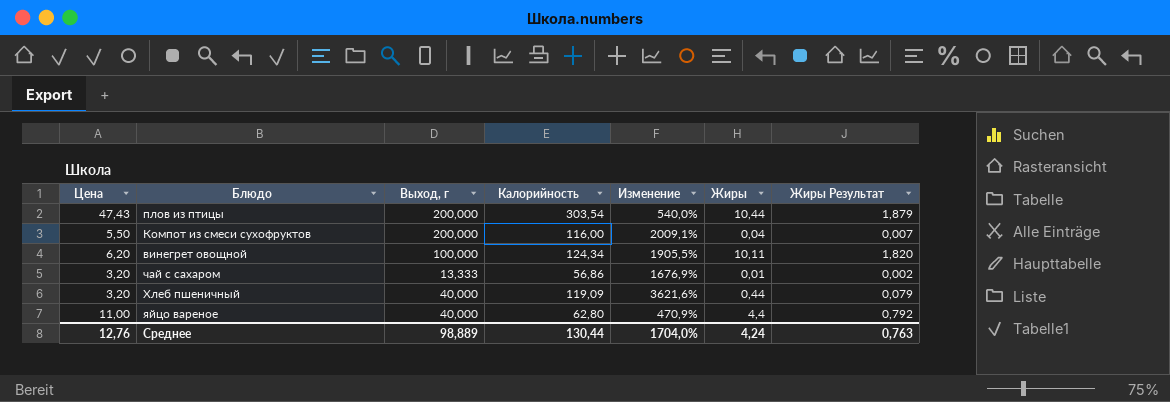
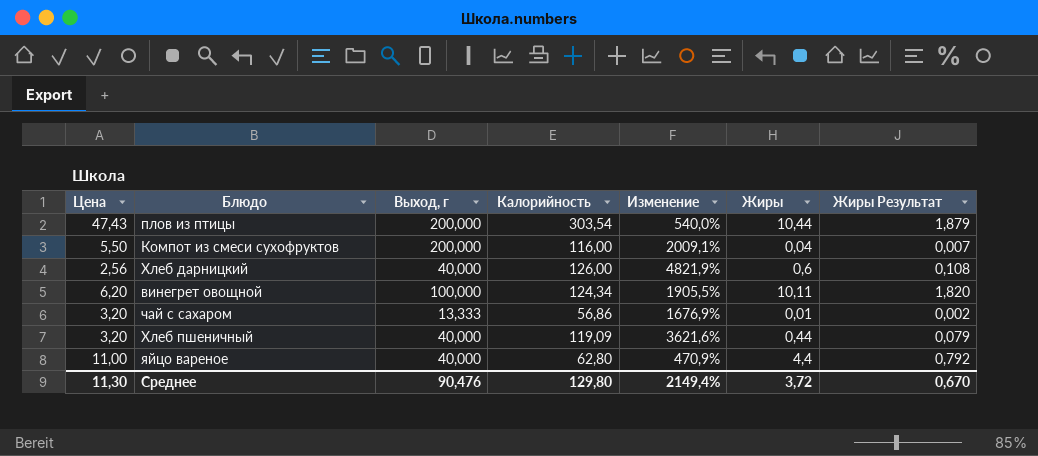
row Хлеб дарницкий: none -> 2,56 | 40,000 | 126,00 | 4821,9% | 0,6 | 0,108
Среднее | Цена: 12,76 -> 11,30
Среднее | Выход, г: 98,889 -> 90,476
Среднее | Калорийность: 130,44 -> 129,80
Среднее | Изменение: 1704,0% -> 2149,4%
Среднее | Жиры: 4,24 -> 3,72
Среднее | Жиры Результат: 0,763 -> 0,670

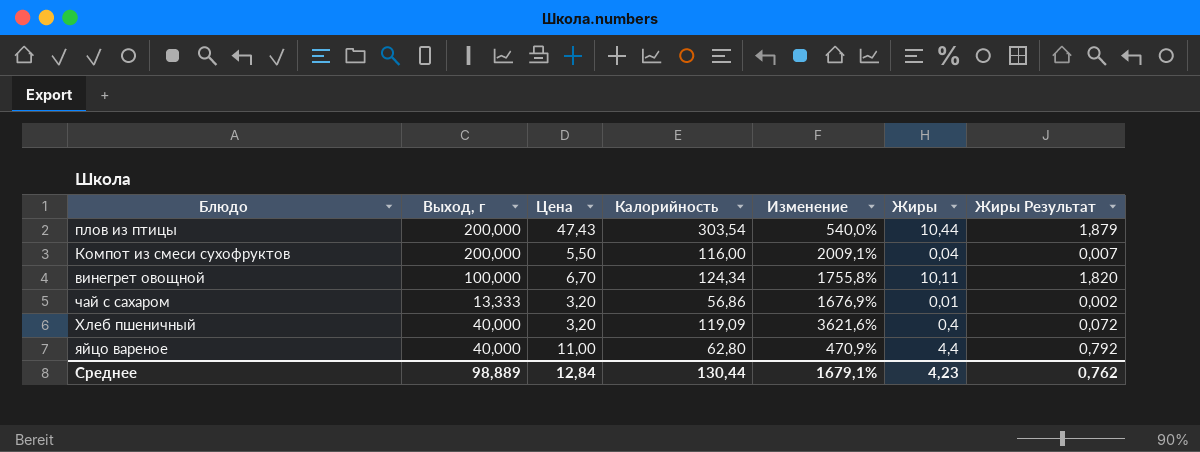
column Цена | position: 1 -> 3
row Хлеб дарницкий: 2,56 | 40,000 | 126,00 | 4821,9% | 0,6 | 0,108 -> none
винегрет овощной | Цена: 6,20 -> 6,70
винегрет овощной | Изменение: 1905,5% -> 1755,8%
Хлеб пшеничный | Жиры: 0,44 -> 0,4
Хлеб пшеничный | Жиры Результат: 0,079 -> 0,072
Среднее | Выход, г: 90,476 -> 98,889
Среднее | Цена: 11,30 -> 12,84
Среднее | Калорийность: 129,80 -> 130,44
Среднее | Изменение: 2149,4% -> 1679,1%
Среднее | Жиры: 3,72 -> 4,23
Среднее | Жиры Результат: 0,670 -> 0,762

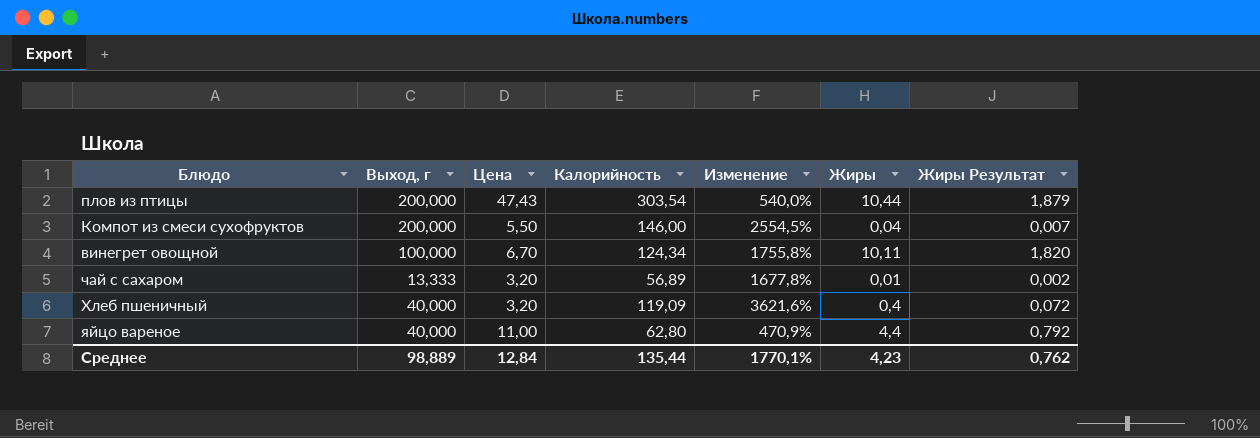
Компот из смеси сухофруктов | Калорийность: 116,00 -> 146,00
Компот из смеси сухофруктов | Изменение: 2009,1% -> 2554,5%
чай с сахаром | Калорийность: 56,86 -> 56,89
чай с сахаром | Изменение: 1676,9% -> 1677,8%
Среднее | Калорийность: 130,44 -> 135,44
Среднее | Изменение: 1679,1% -> 1770,1%

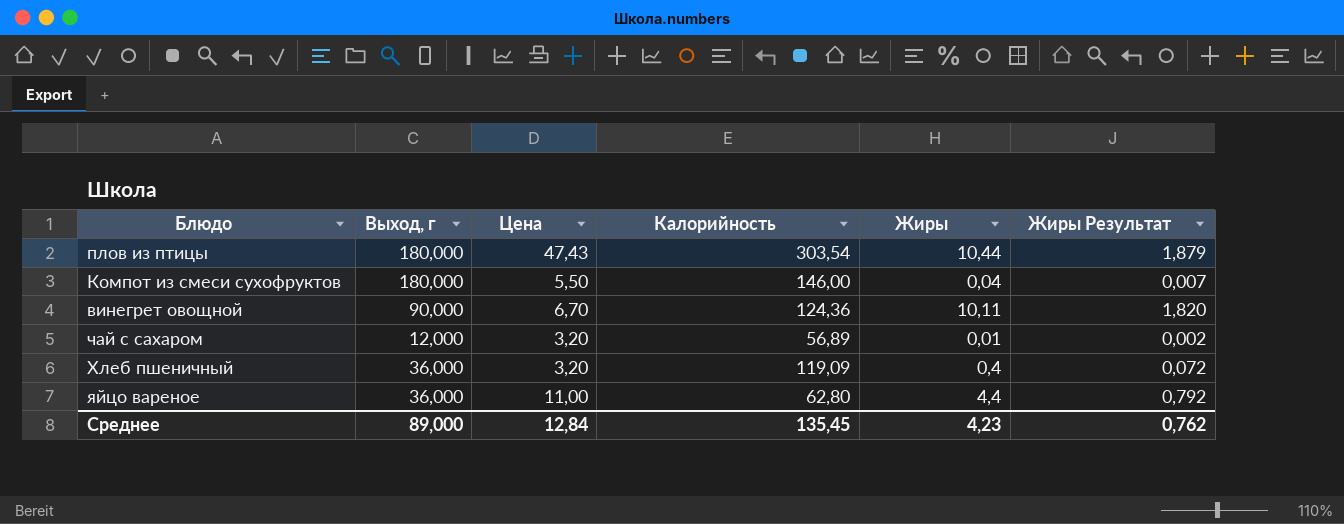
column Изменение | formula: ([Калорийность] - [Цена]) / [Цена] -> none
плов из птицы | Выход, г: 200,000 -> 180,000
Компот из смеси сухофруктов | Выход, г: 200,000 -> 180,000
винегрет овощной | Выход, г: 100,000 -> 90,000
винегрет овощной | Калорийность: 124,34 -> 124,36
чай с сахаром | Выход, г: 13,333 -> 12,000
Хлеб пшеничный | Выход, г: 40,000 -> 36,000
яйцо вареное | Выход, г: 40,000 -> 36,000
Среднее | Выход, г: 98,889 -> 89,000
Среднее | Калорийность: 135,44 -> 135,45

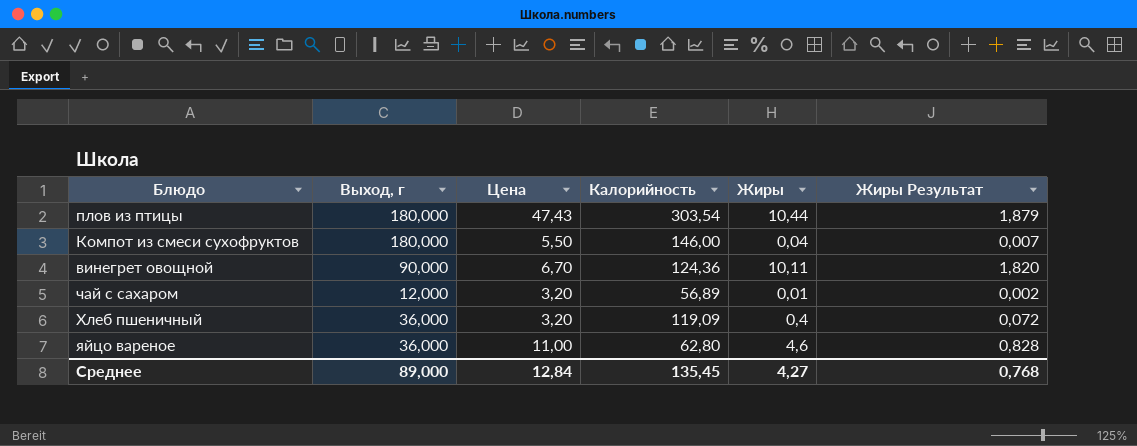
яйцо вареное | Жиры: 4,4 -> 4,6
яйцо вареное | Жиры Результат: 0,792 -> 0,828
Среднее | Жиры: 4,23 -> 4,27
Среднее | Жиры Результат: 0,762 -> 0,768

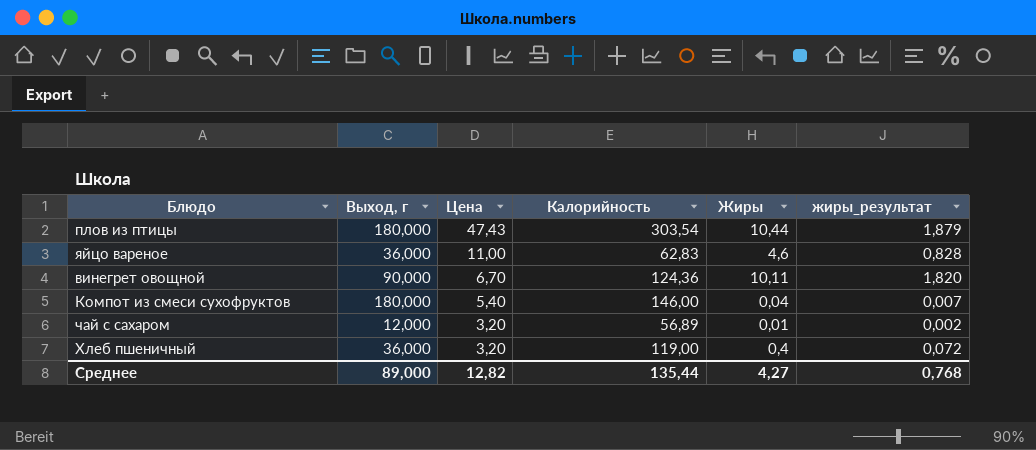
row order: none -> Цена descending
column name: Жиры Результат -> жиры_результат
яйцо вареное | Калорийность: 62,80 -> 62,83
Компот из смеси сухофруктов | Цена: 5,50 -> 5,40
Хлеб пшеничный | Калорийность: 119,09 -> 119,00
Среднее | Цена: 12,84 -> 12,82
Среднее | Калорийность: 135,45 -> 135,44

